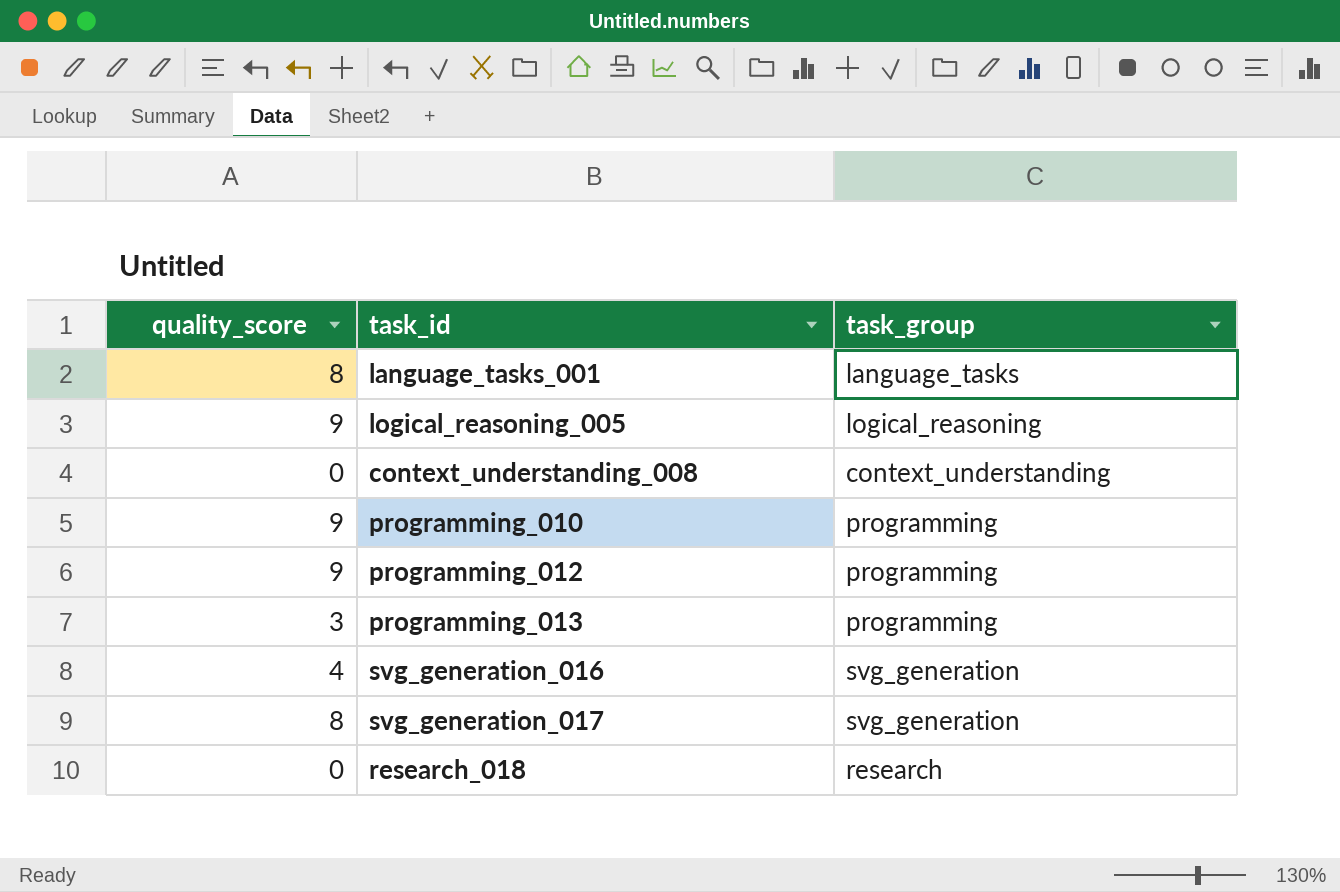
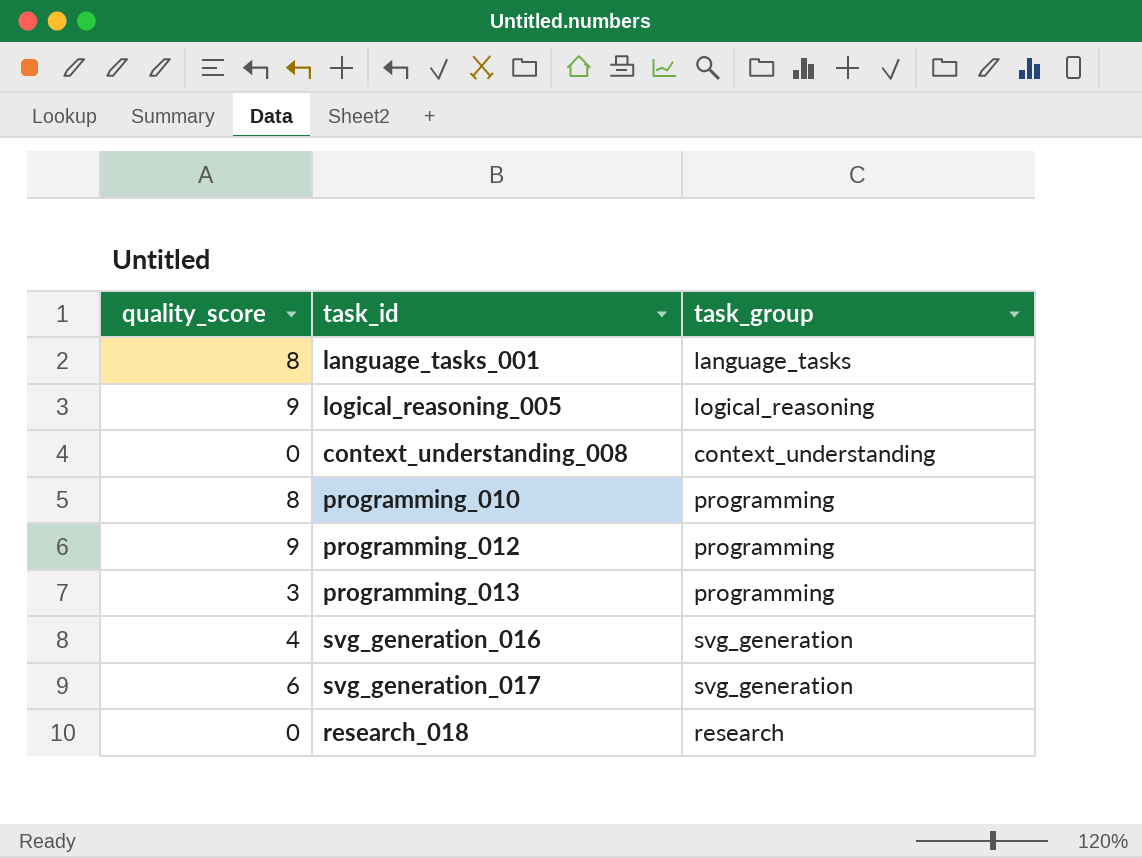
programming_010 | quality_score: 9 -> 8
svg_generation_017 | quality_score: 8 -> 6

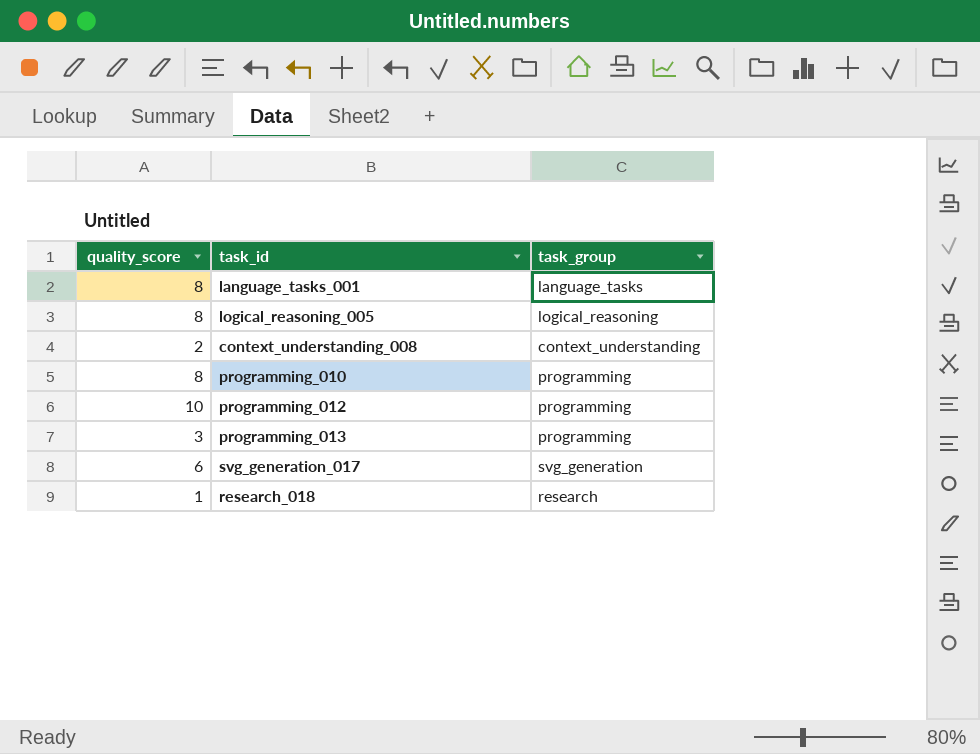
row svg_generation_016: 4 | svg_generation -> none
logical_reasoning_005 | quality_score: 9 -> 8
context_understanding_008 | quality_score: 0 -> 2
programming_012 | quality_score: 9 -> 10
research_018 | quality_score: 0 -> 1

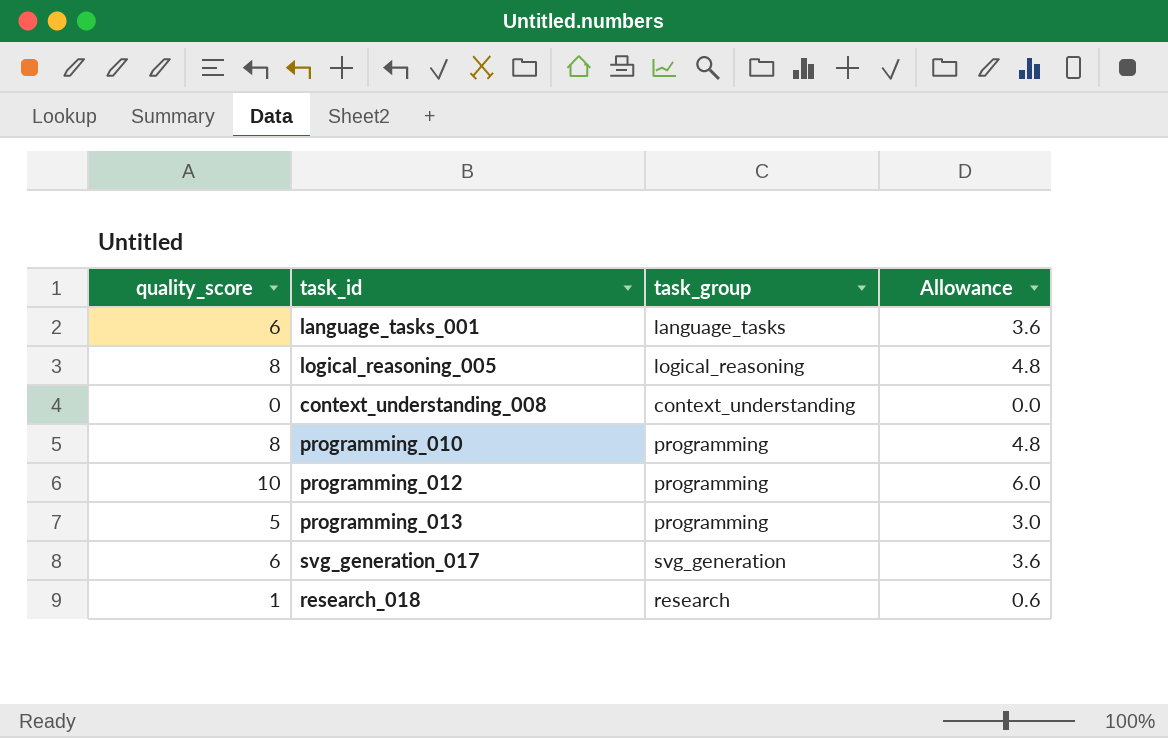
column Allowance | formula: none -> [quality_score] * 0.6
language_tasks_001 | quality_score: 8 -> 6
context_understanding_008 | quality_score: 2 -> 0
programming_013 | quality_score: 3 -> 5

